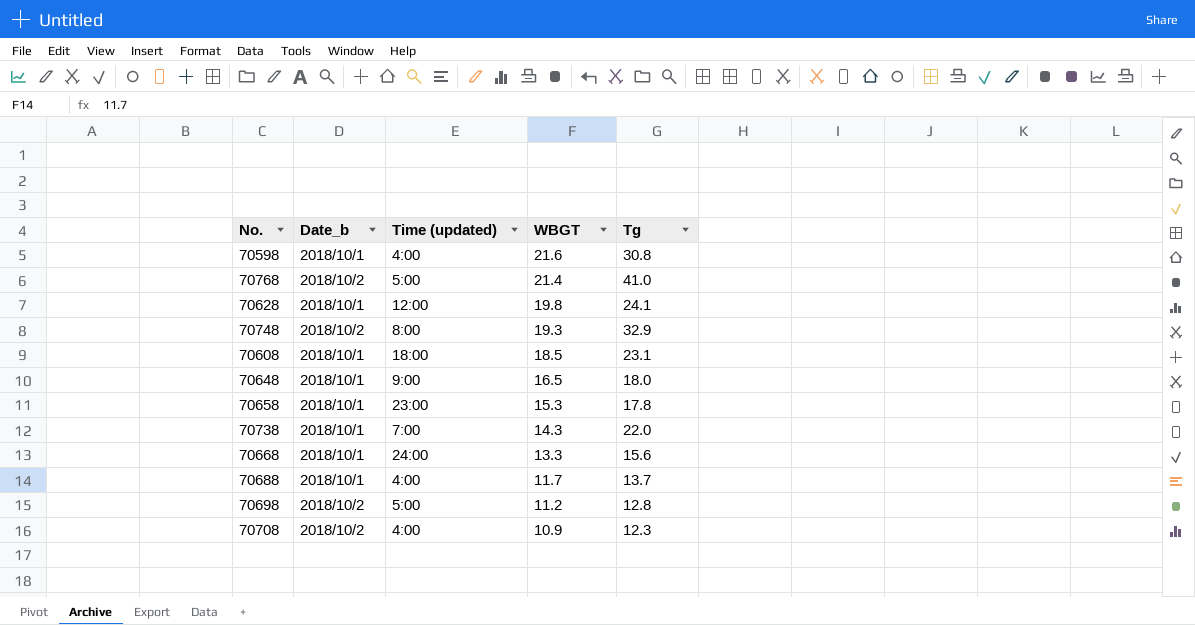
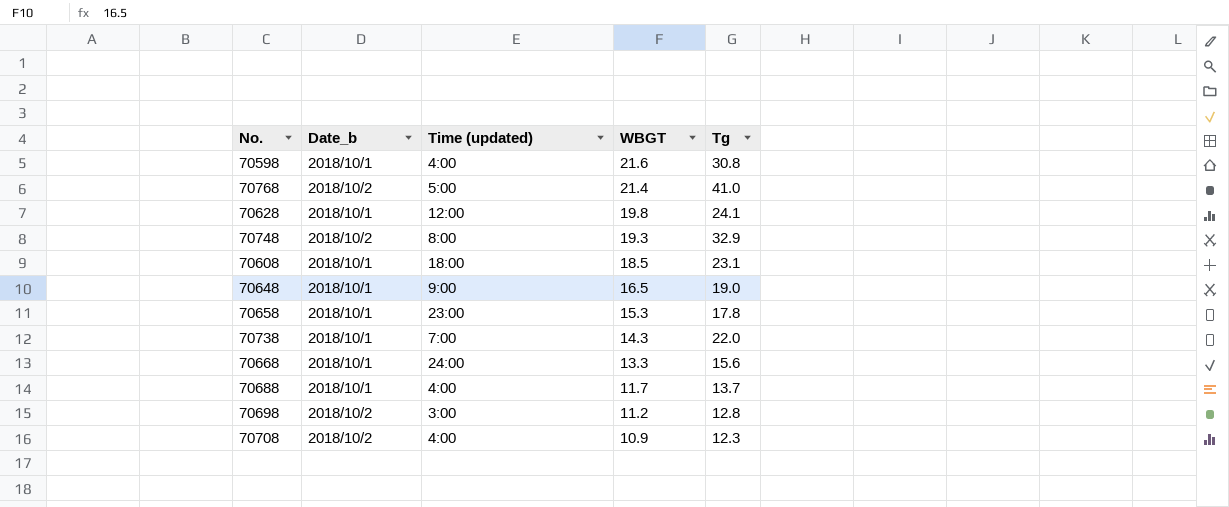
70648 | Tg: 18.0 -> 19.0
70698 | Time (updated): 5:00 -> 3:00

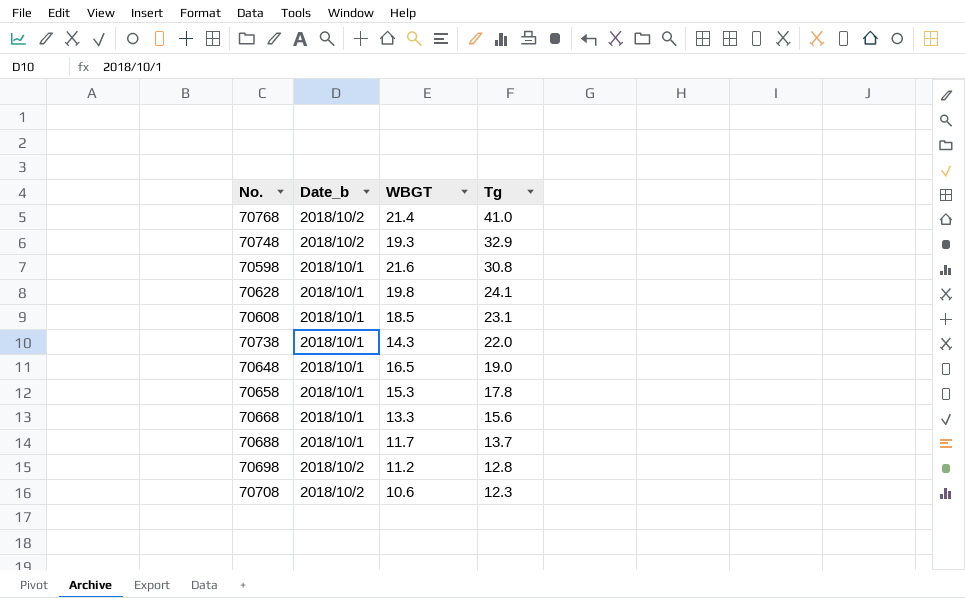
row order: WBGT descending -> Tg descending
column Time (updated) | position: 3 -> none
70708 | WBGT: 10.9 -> 10.6

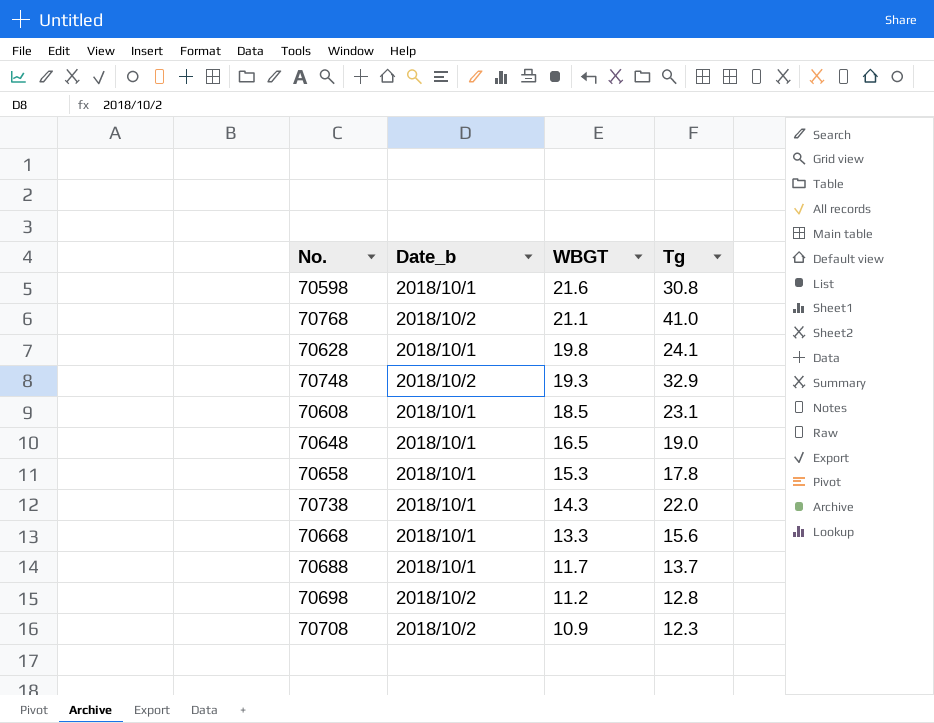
row order: Tg descending -> WBGT descending
70768 | WBGT: 21.4 -> 21.1
70708 | WBGT: 10.6 -> 10.9

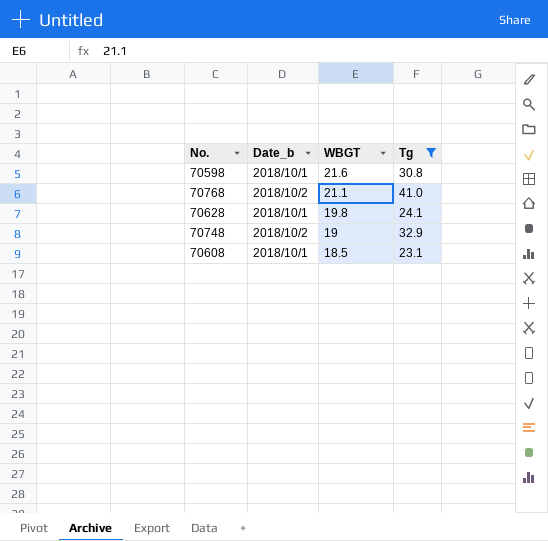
filter: none -> Tg >= 23.1
70748 | WBGT: 19.3 -> 19

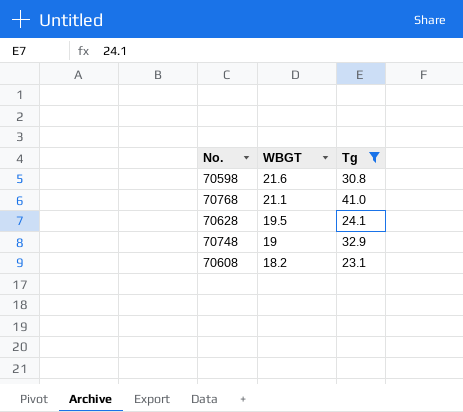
column Date_b | position: 2 -> none
70628 | WBGT: 19.8 -> 19.5
70608 | WBGT: 18.5 -> 18.2

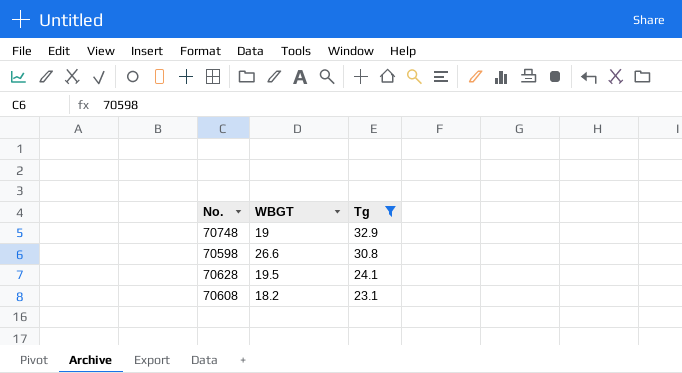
row order: WBGT descending -> Tg descending
row 70768: 21.1 | 41.0 -> none
70598 | WBGT: 21.6 -> 26.6

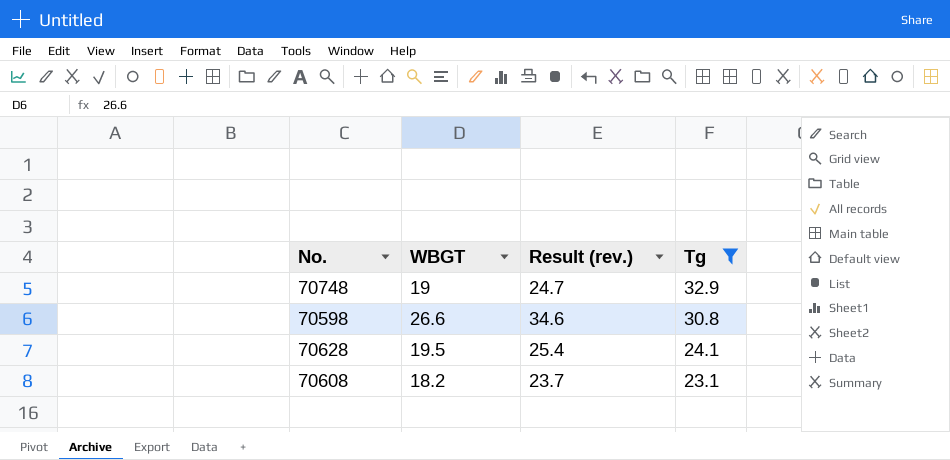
column Result (rev.) | formula: none -> [WBGT] * 1.3

